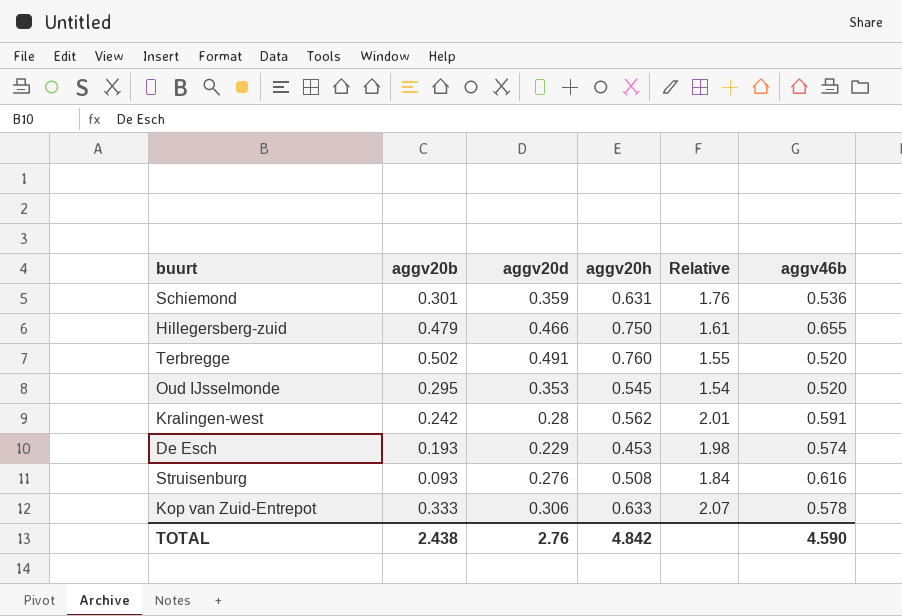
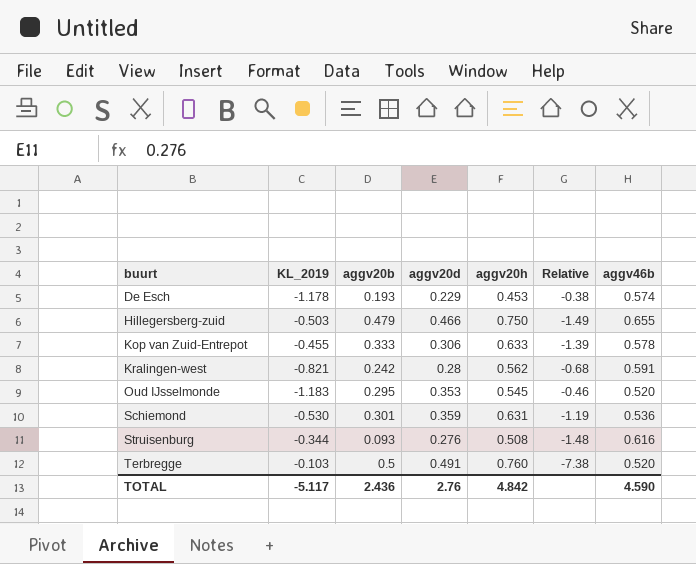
row order: none -> buurt ascending
column KL_2019 | position: none -> 2
column Relative | formula: [aggv20h] / [aggv20d] -> [aggv20h] / [KL_2019]
Terbregge | aggv20b: 0.502 -> 0.5
TOTAL | aggv20b: 2.438 -> 2.436

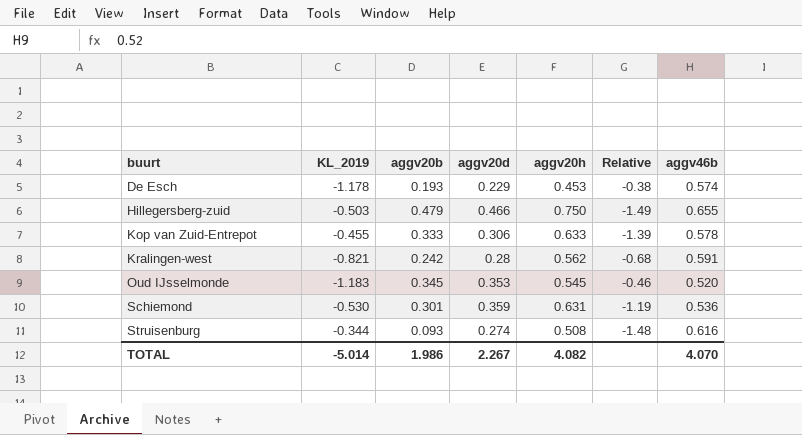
row Terbregge: -0.103 | 0.5 | 0.491 | 0.760 | -7.38 | 0.520 -> none
Oud IJsselmonde | aggv20b: 0.295 -> 0.345
Struisenburg | aggv20d: 0.276 -> 0.274
TOTAL | KL_2019: -5.117 -> -5.014
TOTAL | aggv20b: 2.436 -> 1.986
TOTAL | aggv20d: 2.76 -> 2.267
TOTAL | aggv20h: 4.842 -> 4.082
TOTAL | aggv46b: 4.590 -> 4.070

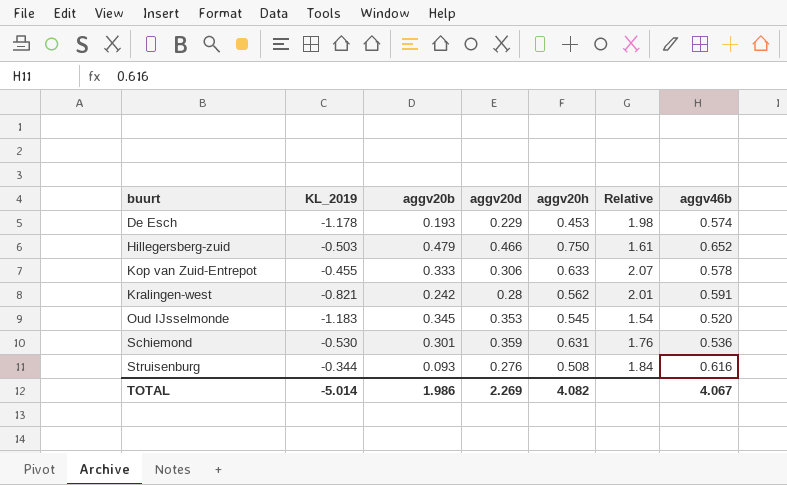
column Relative | formula: [aggv20h] / [KL_2019] -> [aggv20h] / [aggv20d]
Hillegersberg-zuid | aggv46b: 0.655 -> 0.652
Struisenburg | aggv20d: 0.274 -> 0.276
TOTAL | aggv20d: 2.267 -> 2.269
TOTAL | aggv46b: 4.070 -> 4.067

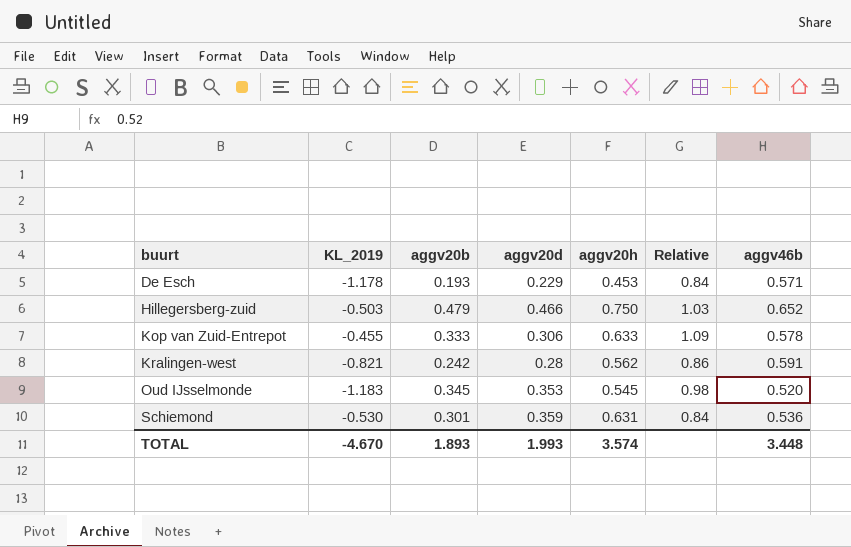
column Relative | formula: [aggv20h] / [aggv20d] -> [aggv20b] / [aggv20d]
row Struisenburg: -0.344 | 0.093 | 0.276 | 0.508 | 1.84 | 0.616 -> none
De Esch | aggv46b: 0.574 -> 0.571
TOTAL | KL_2019: -5.014 -> -4.670
TOTAL | aggv20b: 1.986 -> 1.893
TOTAL | aggv20d: 2.269 -> 1.993
TOTAL | aggv20h: 4.082 -> 3.574
TOTAL | aggv46b: 4.067 -> 3.448

